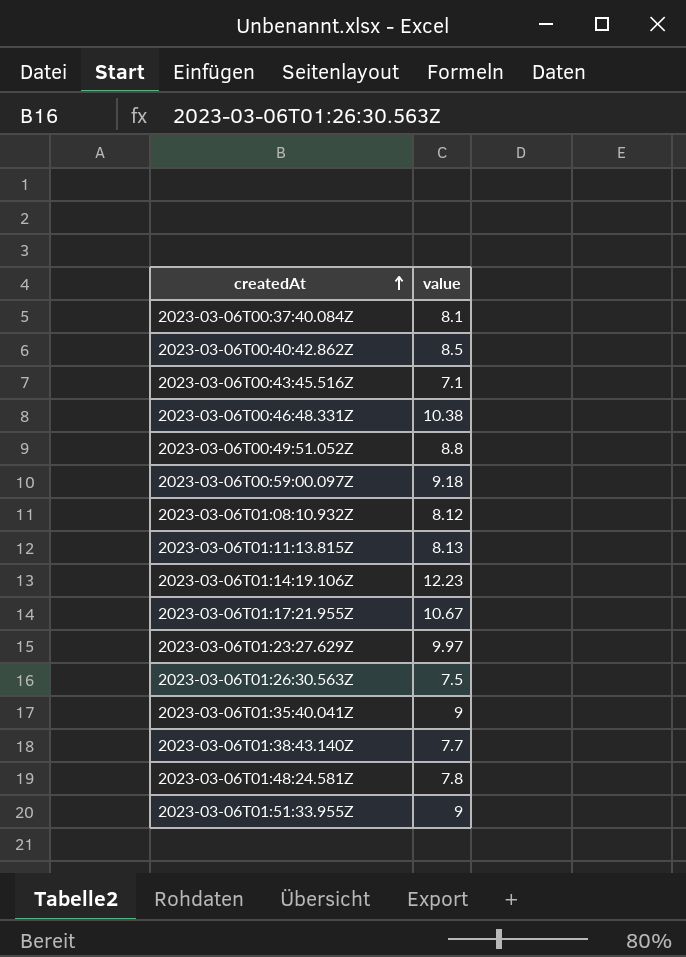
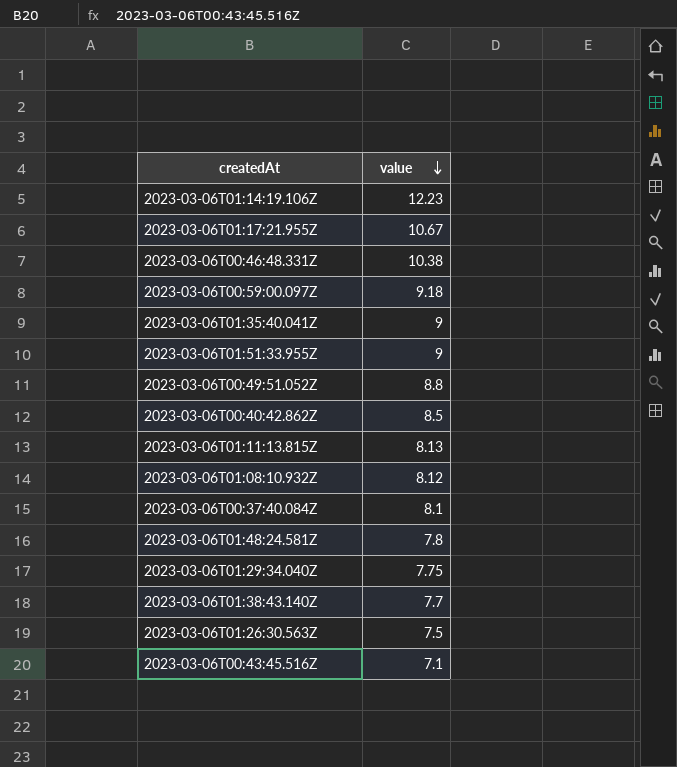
row order: createdAt ascending -> value descending
row 2023-03-06T01:23:27.629Z: 9.97 -> none
row 2023-03-06T01:29:34.040Z: none -> 7.75

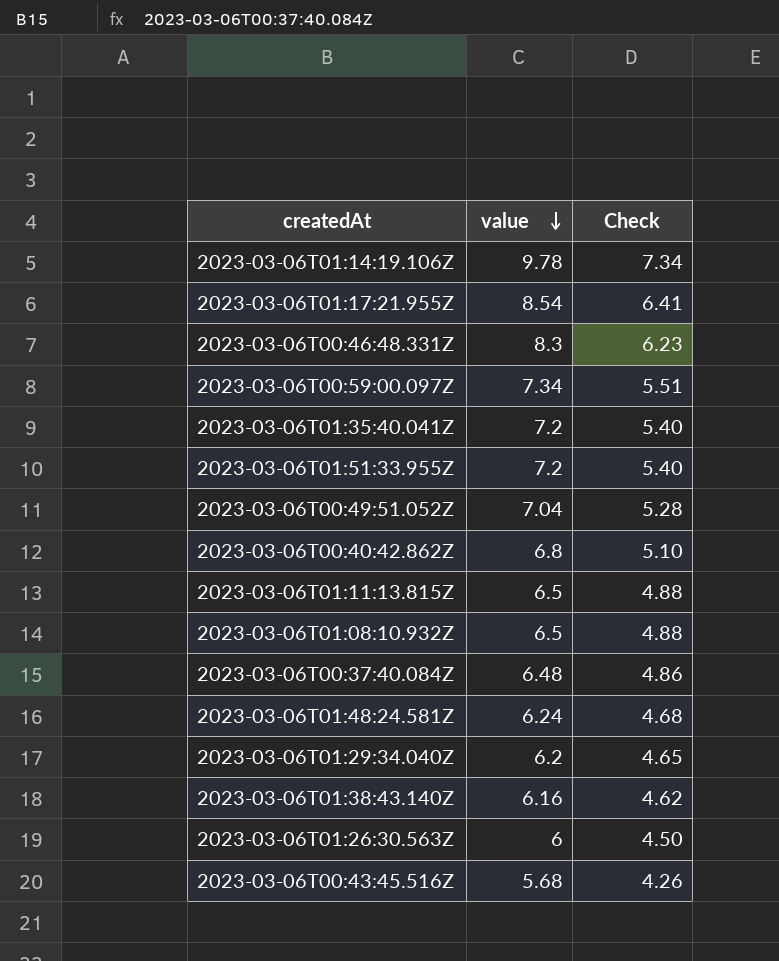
column Check | formula: none -> [value] * 0.75
2023-03-06T01:14:19.106Z | value: 12.23 -> 9.78
2023-03-06T01:17:21.955Z | value: 10.67 -> 8.54
2023-03-06T00:46:48.331Z | value: 10.38 -> 8.3
2023-03-06T00:59:00.097Z | value: 9.18 -> 7.34
2023-03-06T01:35:40.041Z | value: 9 -> 7.2
2023-03-06T01:51:33.955Z | value: 9 -> 7.2
2023-03-06T00:49:51.052Z | value: 8.8 -> 7.04
2023-03-06T00:40:42.862Z | value: 8.5 -> 6.8
2023-03-06T01:11:13.815Z | value: 8.13 -> 6.5
2023-03-06T01:08:10.932Z | value: 8.12 -> 6.5
2023-03-06T00:37:40.084Z | value: 8.1 -> 6.48
2023-03-06T01:48:24.581Z | value: 7.8 -> 6.24
2023-03-06T01:29:34.040Z | value: 7.75 -> 6.2
2023-03-06T01:38:43.140Z | value: 7.7 -> 6.16
2023-03-06T01:26:30.563Z | value: 7.5 -> 6
2023-03-06T00:43:45.516Z | value: 7.1 -> 5.68

